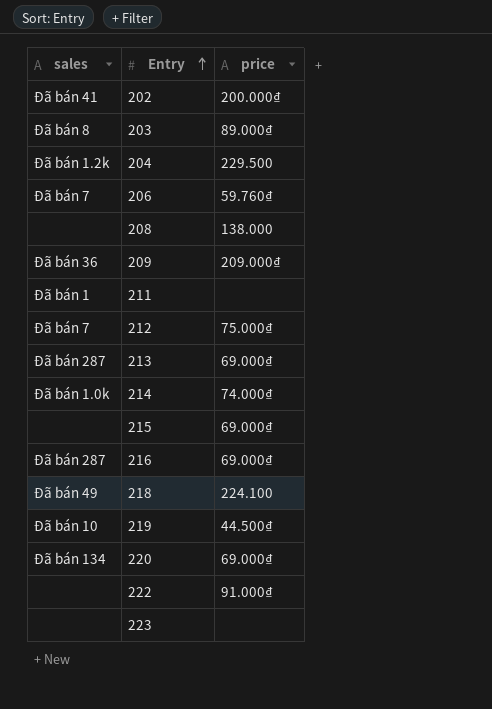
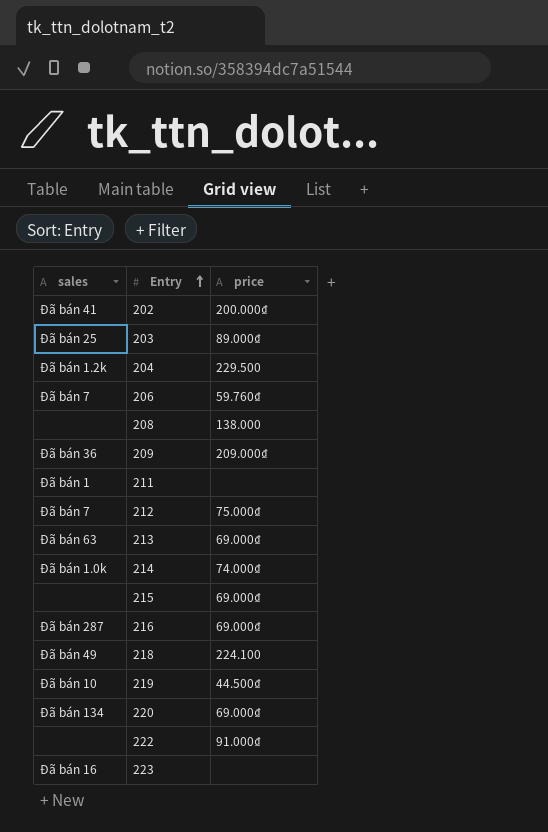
203 | sales: Đã bán 8 -> Đã bán 25
213 | sales: Đã bán 287 -> Đã bán 63
223 | sales: none -> Đã bán 16

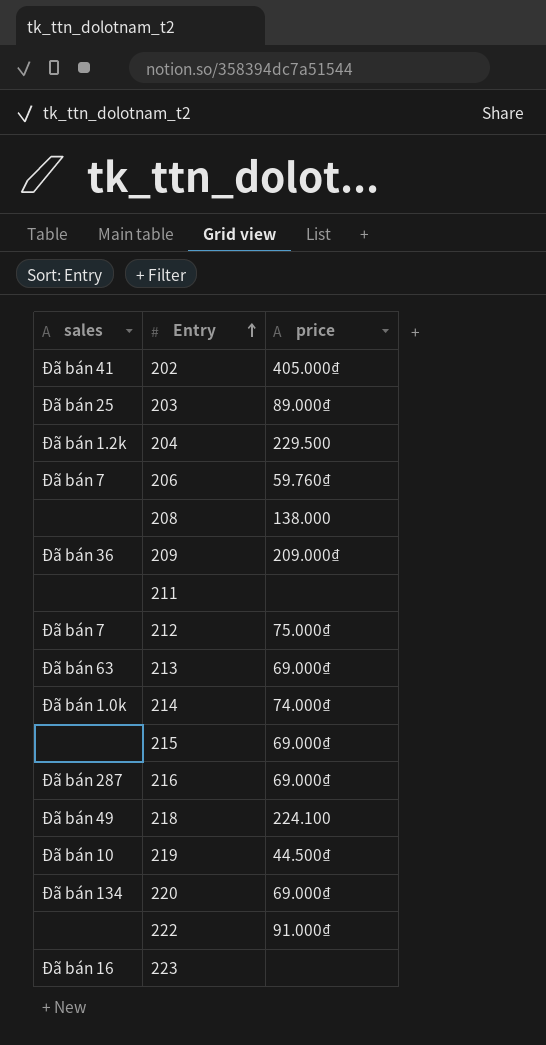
202 | price: 200.000₫ -> 405.000₫
211 | sales: Đã bán 1 -> none

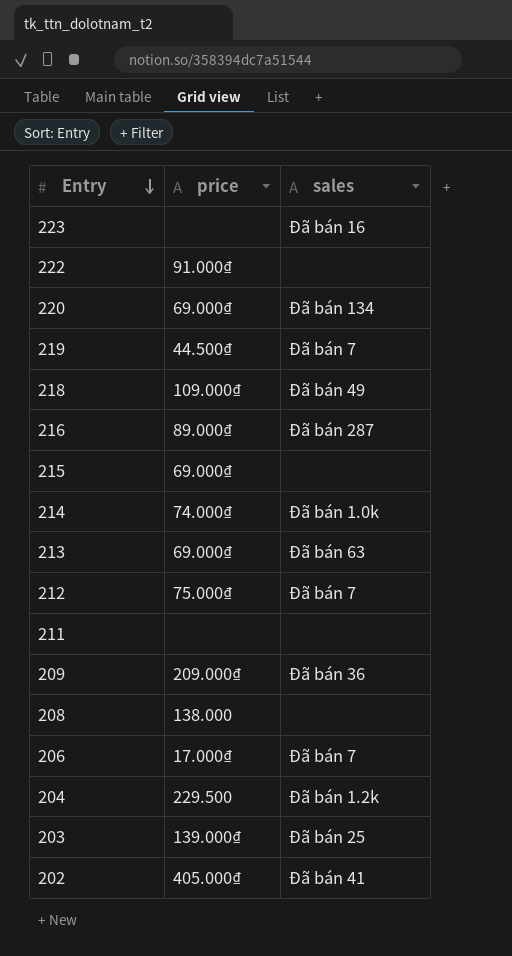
row order: Entry ascending -> Entry descending
column sales | position: 1 -> 3
219 | sales: Đã bán 10 -> Đã bán 7
218 | price: 224.100 -> 109.000₫
216 | price: 69.000₫ -> 89.000₫
206 | price: 59.760₫ -> 17.000₫
203 | price: 89.000₫ -> 139.000₫

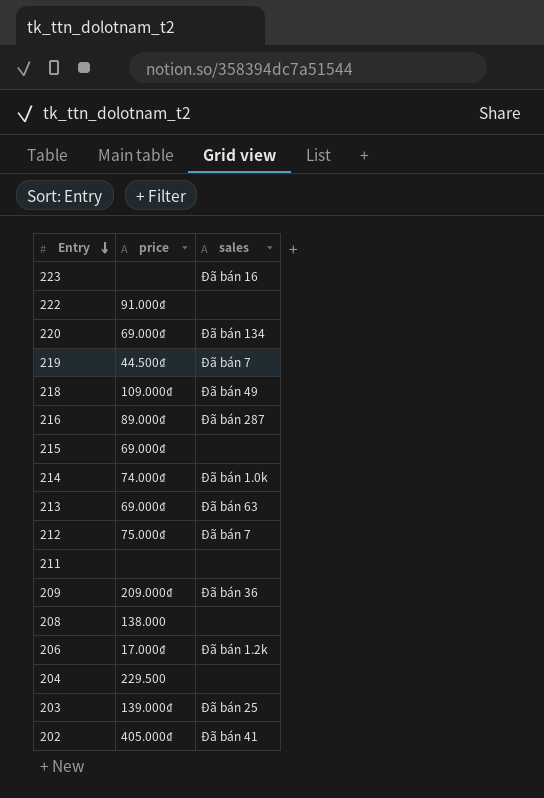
206 | sales: Đã bán 7 -> Đã bán 1.2k
204 | sales: Đã bán 1.2k -> none

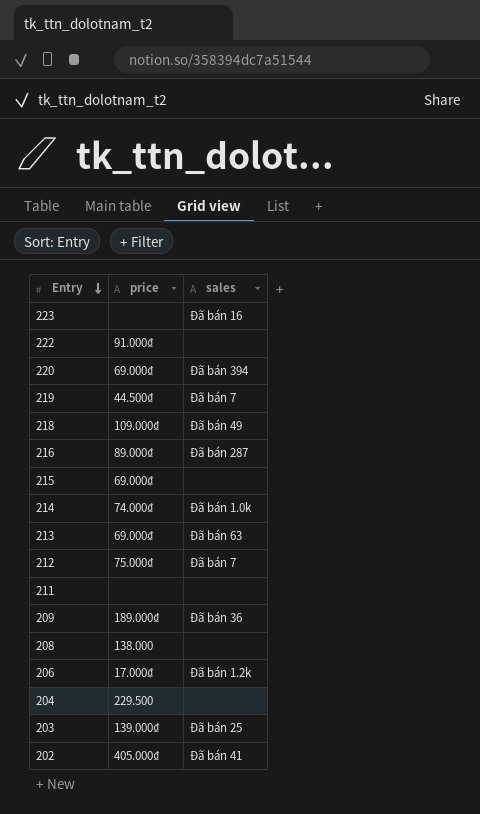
220 | sales: Đã bán 134 -> Đã bán 394
209 | price: 209.000₫ -> 189.000₫

